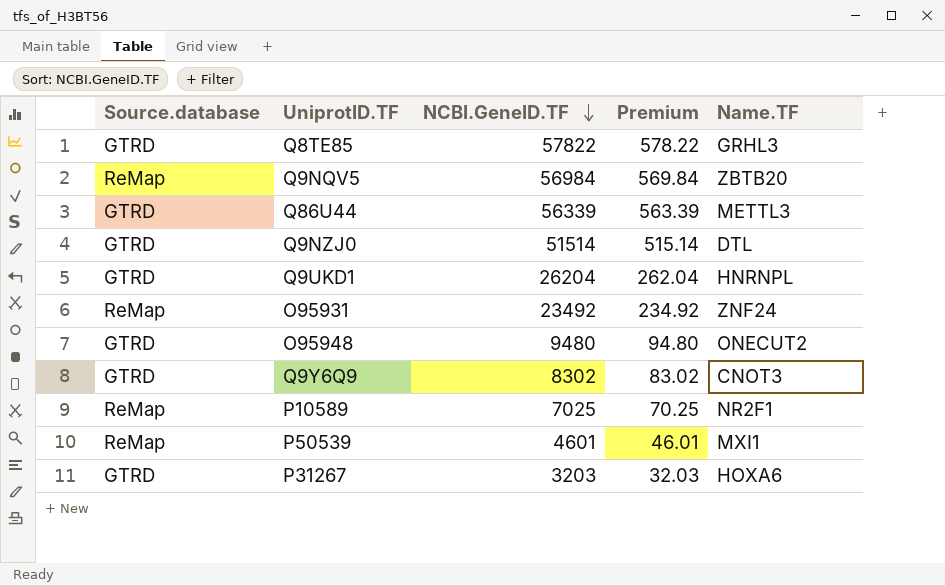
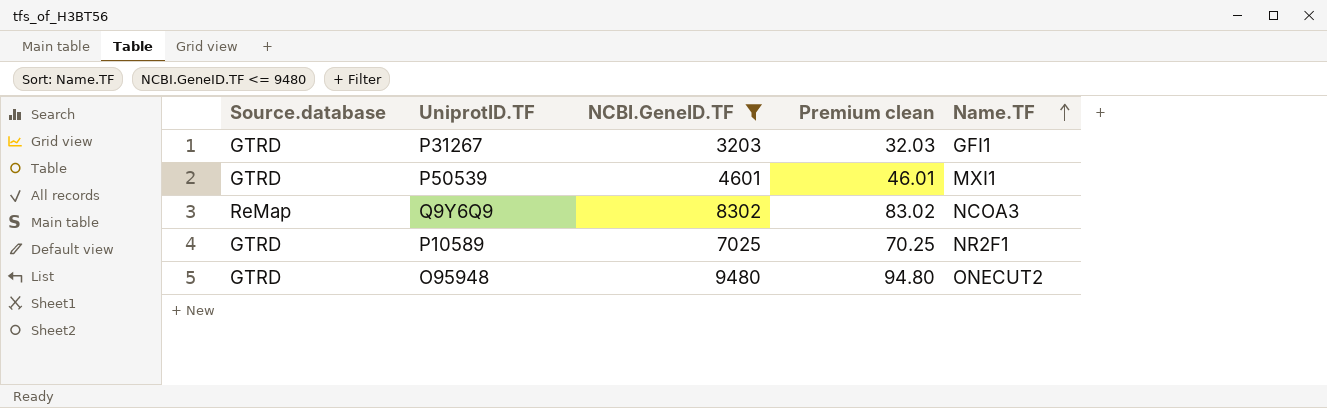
filter: none -> NCBI.GeneID.TF <= 9480
row order: NCBI.GeneID.TF descending -> Name.TF ascending
column name: Premium -> Premium clean
P31267 | Name.TF: HOXA6 -> GFI1
P50539 | Source.database: ReMap -> GTRD
Q9Y6Q9 | Source.database: GTRD -> ReMap
Q9Y6Q9 | Name.TF: CNOT3 -> NCOA3
P10589 | Source.database: ReMap -> GTRD

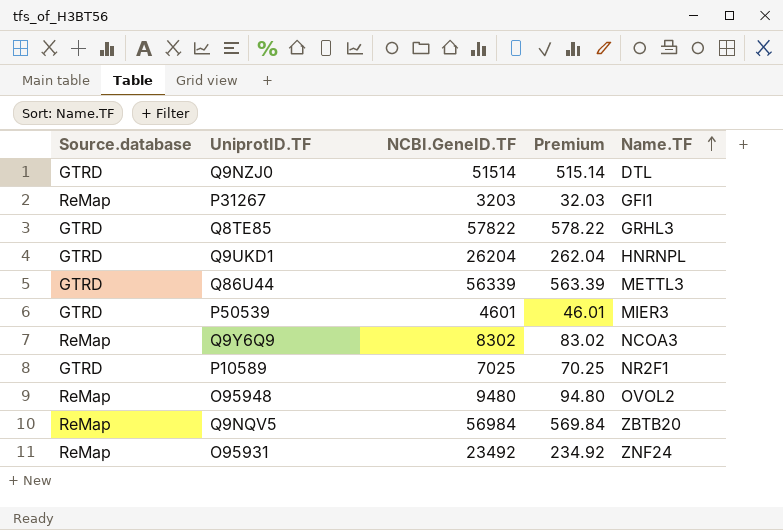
filter: NCBI.GeneID.TF <= 9480 -> none
column name: Premium clean -> Premium
P31267 | Source.database: GTRD -> ReMap
P50539 | Name.TF: MXI1 -> MIER3
O95948 | Source.database: GTRD -> ReMap
O95948 | Name.TF: ONECUT2 -> OVOL2

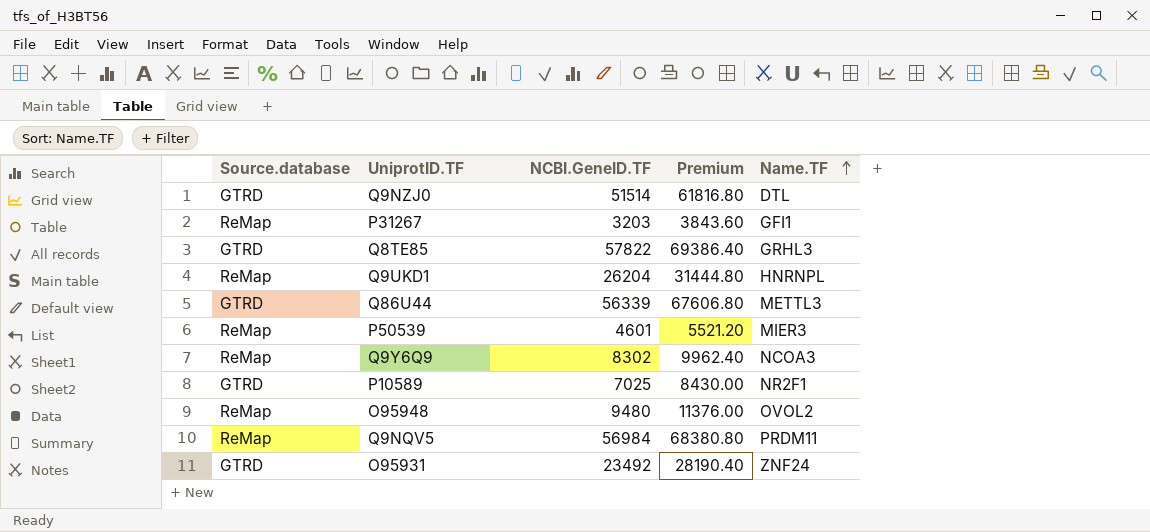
column Premium | formula: [NCBI.GeneID.TF] * 0.01 -> [NCBI.GeneID.TF] * 1.2
Q9UKD1 | Source.database: GTRD -> ReMap
P50539 | Source.database: GTRD -> ReMap
Q9NQV5 | Name.TF: ZBTB20 -> PRDM11
O95931 | Source.database: ReMap -> GTRD

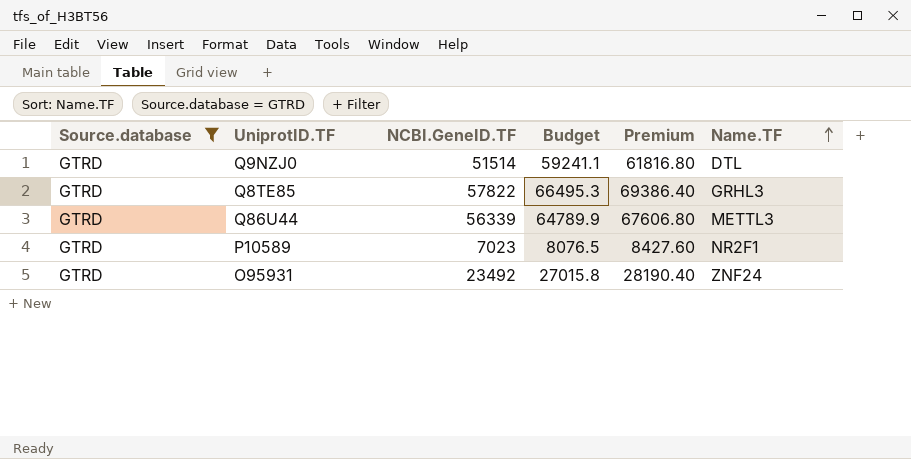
filter: none -> Source.database = GTRD
column Budget | formula: none -> [NCBI.GeneID.TF] * 1.15
P10589 | NCBI.GeneID.TF: 7025 -> 7023
P10589 | Premium: 8430.00 -> 8427.60

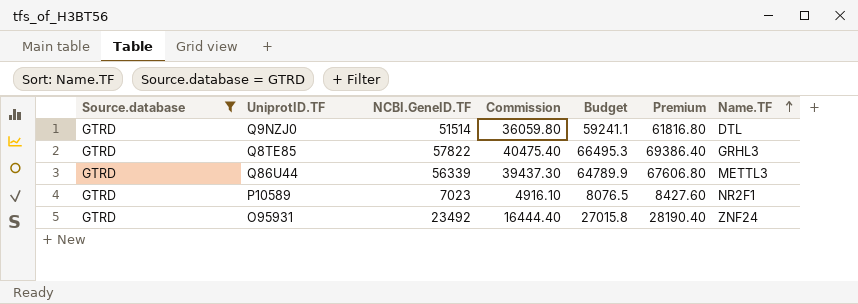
column Commission | formula: none -> [NCBI.GeneID.TF] * 0.7

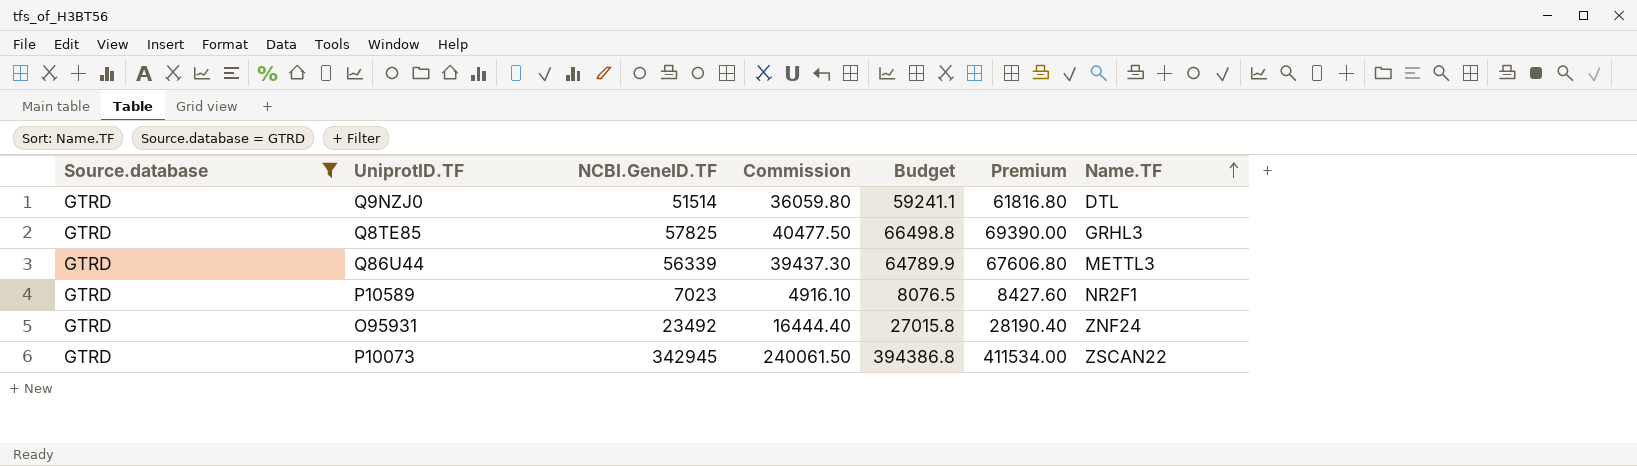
Q8TE85 | NCBI.GeneID.TF: 57822 -> 57825
Q8TE85 | Commission: 40475.40 -> 40477.50
Q8TE85 | Budget: 66495.3 -> 66498.8
Q8TE85 | Premium: 69386.40 -> 69390.00
row P10073: none -> GTRD | 342945 | 240061.50 | 394386.8 | 411534.00 | ZSCAN22

